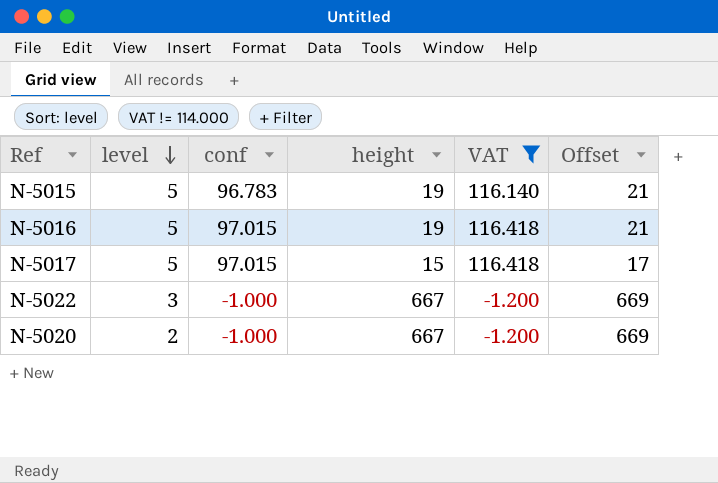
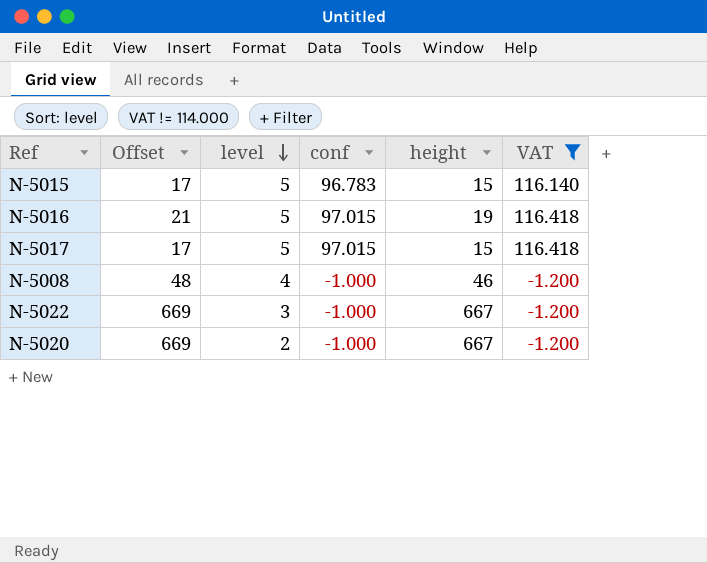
column Offset | position: 6 -> 2
N-5015 | Offset: 21 -> 17
N-5015 | height: 19 -> 15
row N-5008: none -> 48 | 4 | -1.000 | 46 | -1.200

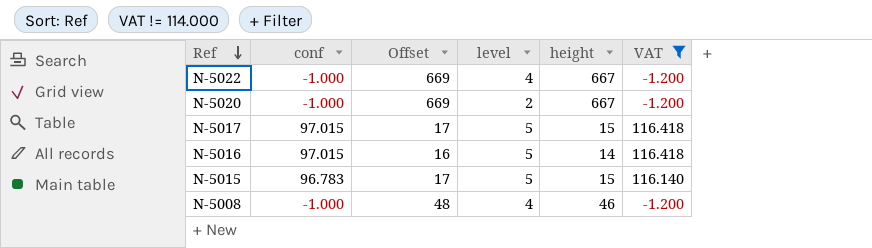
row order: level descending -> Ref descending
column conf | position: 4 -> 2
N-5022 | level: 3 -> 4
N-5016 | Offset: 21 -> 16
N-5016 | height: 19 -> 14

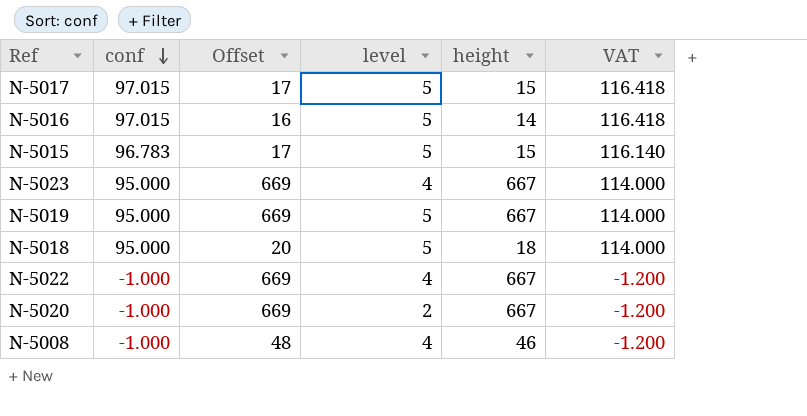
filter: VAT != 114.000 -> none
row order: Ref descending -> conf descending

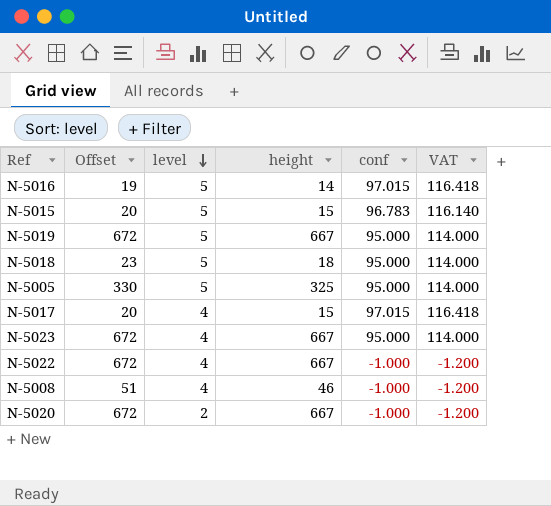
row order: conf descending -> level descending
column Offset | formula: [height] + 2 -> [height] + 5
column conf | position: 2 -> 5
row N-5005: none -> 330 | 5 | 325 | 95.000 | 114.000
N-5017 | level: 5 -> 4

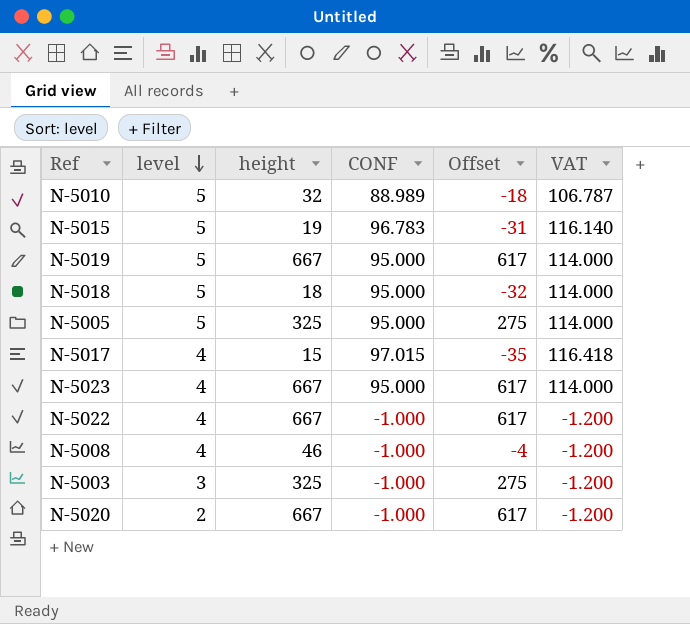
column name: conf -> CONF
column Offset | formula: [height] + 5 -> [height] - 50
column Offset | position: 2 -> 5
row N-5016: 19 | 5 | 14 | 97.015 | 116.418 -> none
row N-5010: none -> 5 | 32 | 88.989 | -18 | 106.787
N-5015 | height: 15 -> 19
row N-5003: none -> 3 | 325 | -1.000 | 275 | -1.200

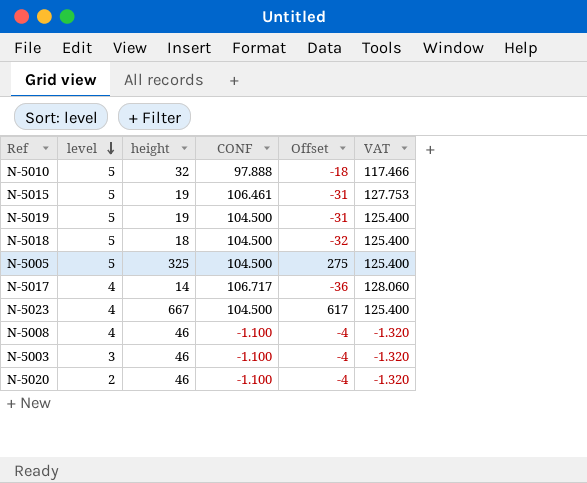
row N-5022: 4 | 667 | -1.000 | 617 | -1.200 -> none
N-5010 | CONF: 88.989 -> 97.888
N-5010 | VAT: 106.787 -> 117.466
N-5015 | CONF: 96.783 -> 106.461
N-5015 | VAT: 116.140 -> 127.753
N-5019 | height: 667 -> 19
N-5019 | CONF: 95.000 -> 104.500
N-5019 | Offset: 617 -> -31
N-5019 | VAT: 114.000 -> 125.400
N-5018 | CONF: 95.000 -> 104.500
N-5018 | VAT: 114.000 -> 125.400
N-5005 | CONF: 95.000 -> 104.500
N-5005 | VAT: 114.000 -> 125.400
N-5017 | height: 15 -> 14
N-5017 | CONF: 97.015 -> 106.717
N-5017 | Offset: -35 -> -36
N-5017 | VAT: 116.418 -> 128.060
N-5023 | CONF: 95.000 -> 104.500
N-5023 | VAT: 114.000 -> 125.400
N-5008 | CONF: -1.000 -> -1.100
N-5008 | VAT: -1.200 -> -1.320
N-5003 | height: 325 -> 46
N-5003 | CONF: -1.000 -> -1.100
N-5003 | Offset: 275 -> -4
N-5003 | VAT: -1.200 -> -1.320
N-5020 | height: 667 -> 46
N-5020 | CONF: -1.000 -> -1.100
N-5020 | Offset: 617 -> -4
N-5020 | VAT: -1.200 -> -1.320

